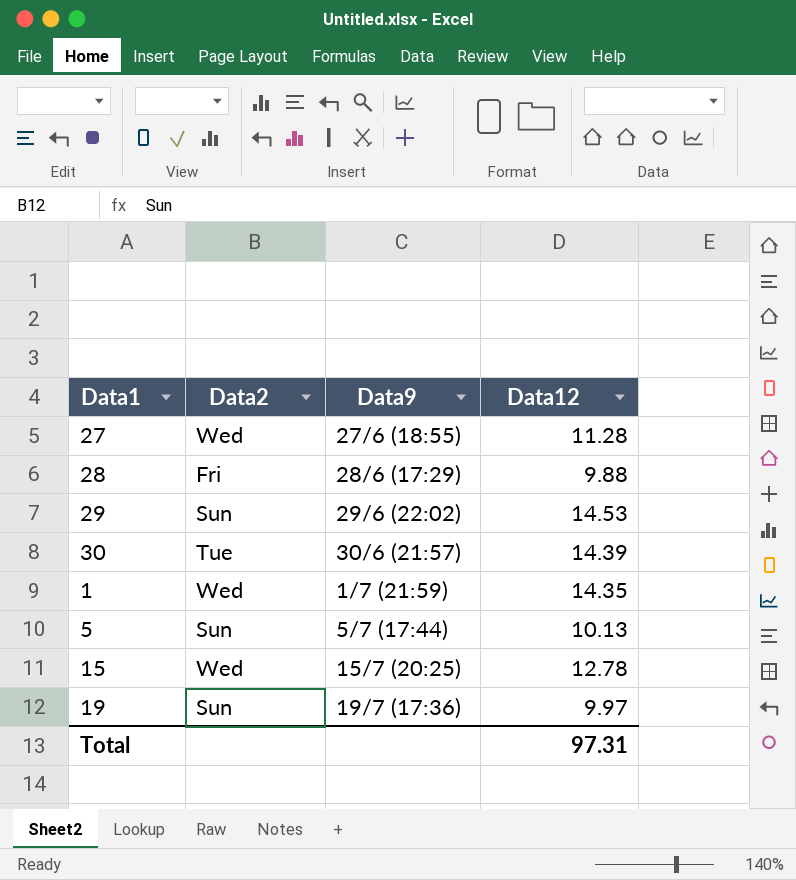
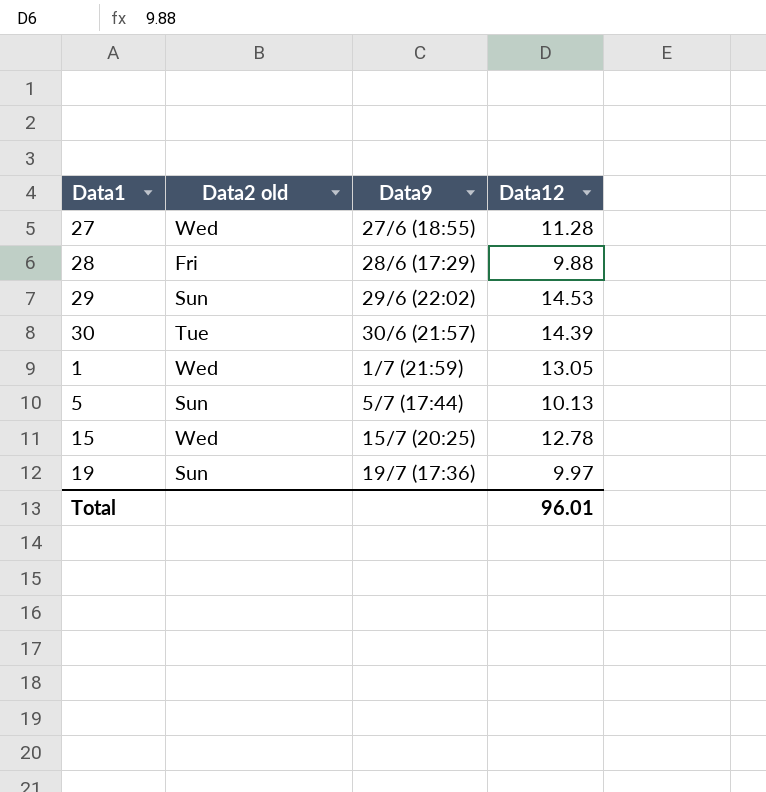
column name: Data2 -> Data2 old
1 | Data12: 14.35 -> 13.05
Total | Data12: 97.31 -> 96.01

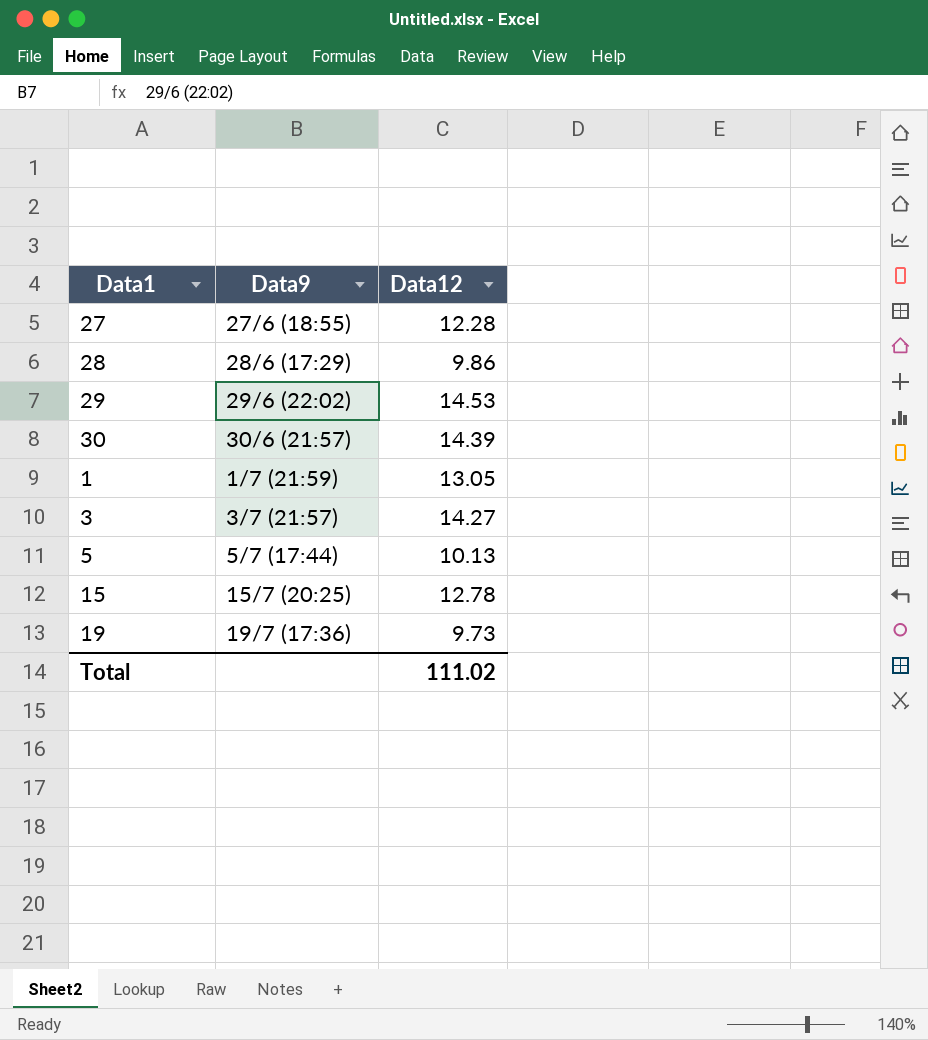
column Data2 old | position: 2 -> none
27 | Data12: 11.28 -> 12.28
28 | Data12: 9.88 -> 9.86
row 3: none -> 3/7 (21:57) | 14.27
19 | Data12: 9.97 -> 9.73
Total | Data12: 96.01 -> 111.02

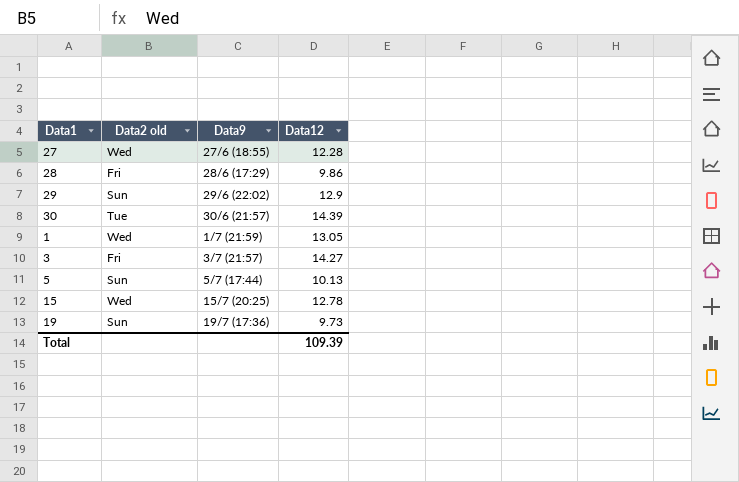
column Data2 old | position: none -> 2
29 | Data12: 14.53 -> 12.9
Total | Data12: 111.02 -> 109.39

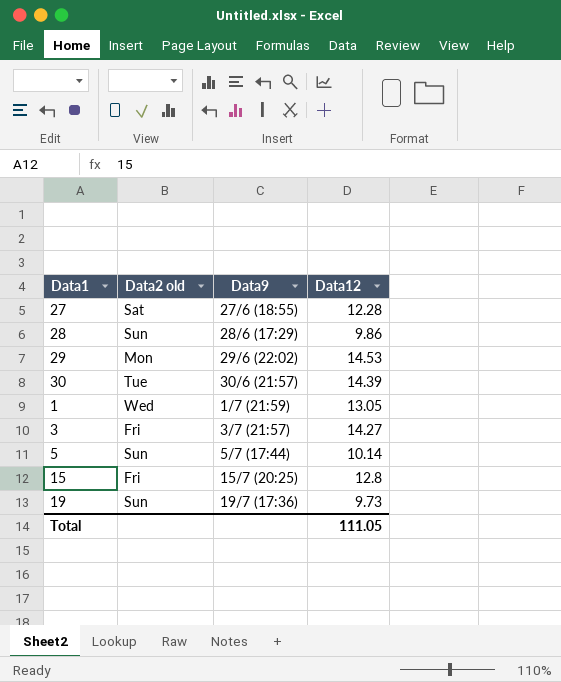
27 | Data2 old: Wed -> Sat
28 | Data2 old: Fri -> Sun
29 | Data2 old: Sun -> Mon
29 | Data12: 12.9 -> 14.53
5 | Data12: 10.13 -> 10.14
15 | Data2 old: Wed -> Fri
15 | Data12: 12.78 -> 12.8
Total | Data12: 109.39 -> 111.05

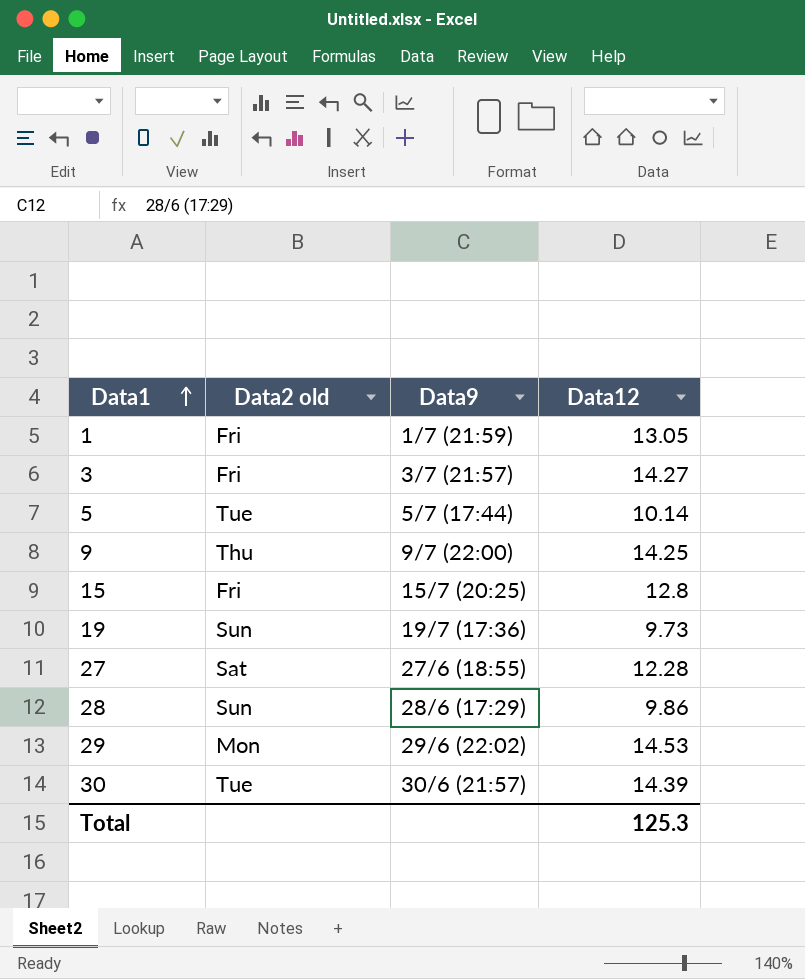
row order: none -> Data1 ascending
1 | Data2 old: Wed -> Fri
5 | Data2 old: Sun -> Tue
row 9: none -> Thu | 9/7 (22:00) | 14.25
Total | Data12: 111.05 -> 125.3

